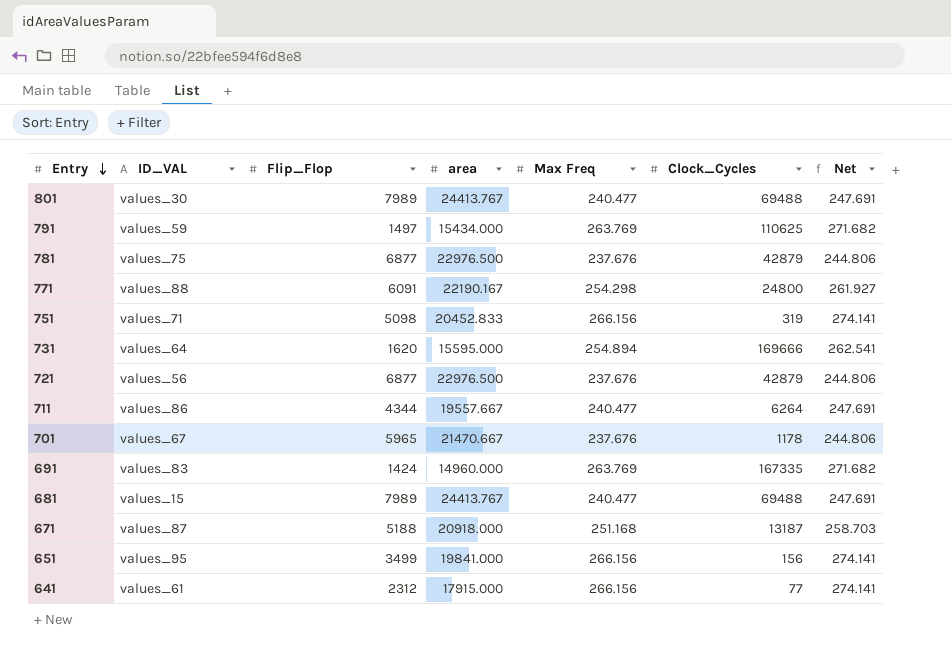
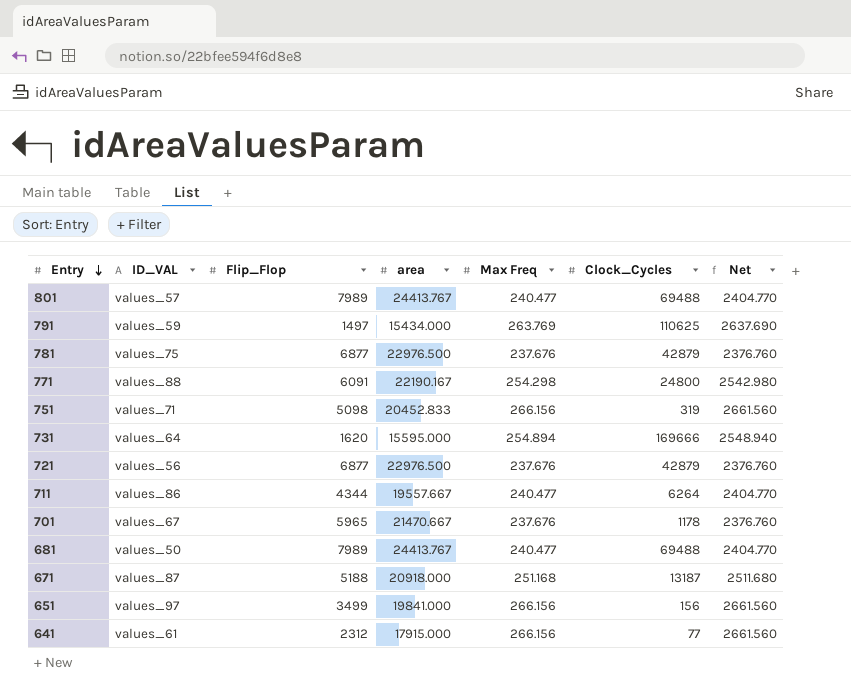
column Net | formula: [Max Freq] * 1.03 -> [Max Freq] * 10
row 691: values_83 | 1424 | 14960.000 | 263.769 | 167335 | 271.682 -> none
801 | ID_VAL: values_30 -> values_57
681 | ID_VAL: values_15 -> values_50
651 | ID_VAL: values_95 -> values_97

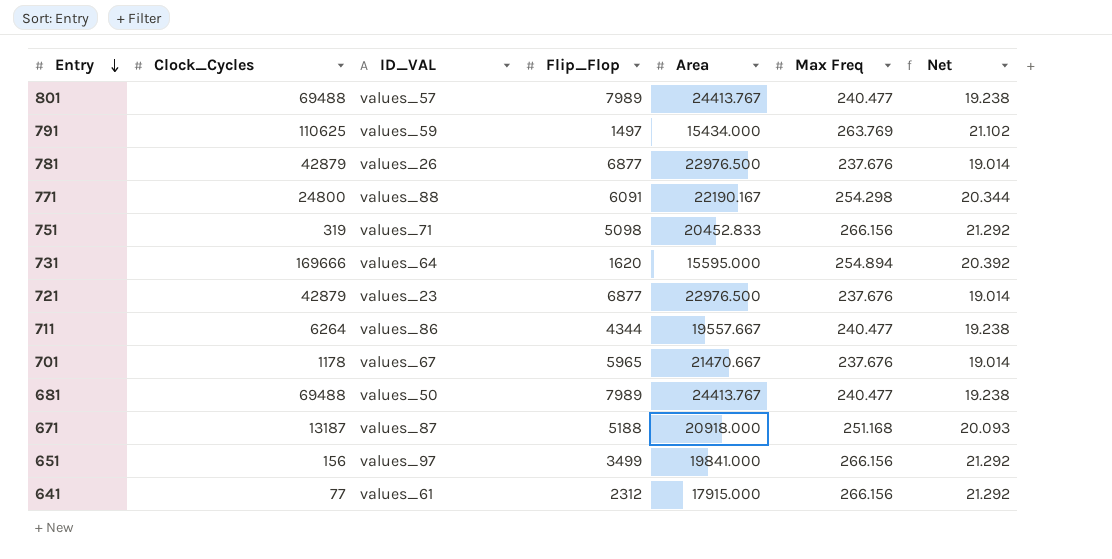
column Clock_Cycles | position: 6 -> 2
column name: area -> Area
column Net | formula: [Max Freq] * 10 -> [Max Freq] * 0.08
781 | ID_VAL: values_75 -> values_26
721 | ID_VAL: values_56 -> values_23

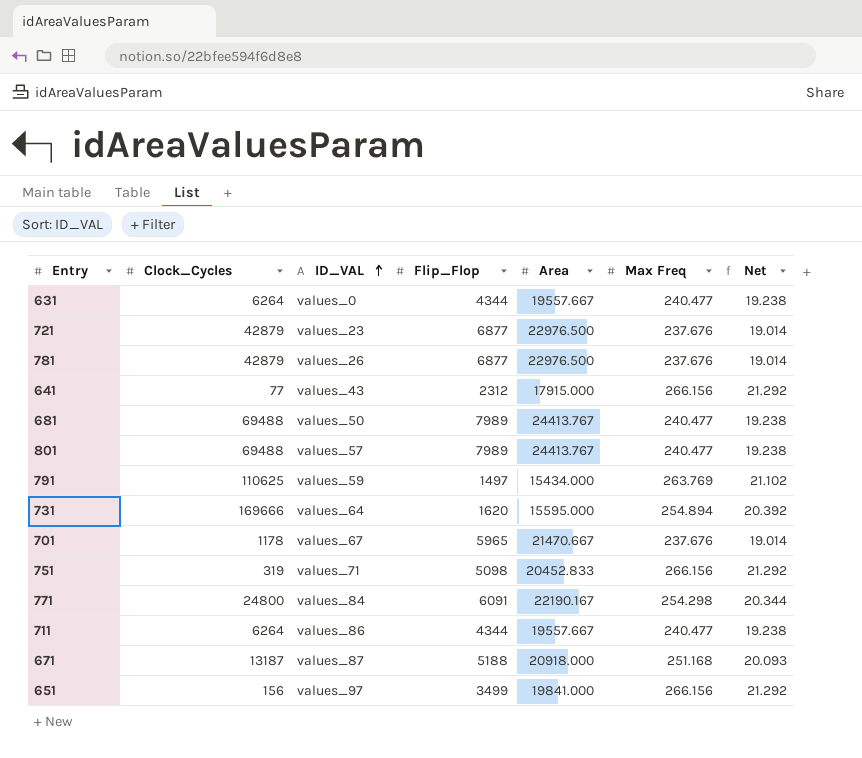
row order: Entry descending -> ID_VAL ascending
row 631: none -> 6264 | values_0 | 4344 | 19557.667 | 240.477 | 19.238
641 | ID_VAL: values_61 -> values_43
771 | ID_VAL: values_88 -> values_84

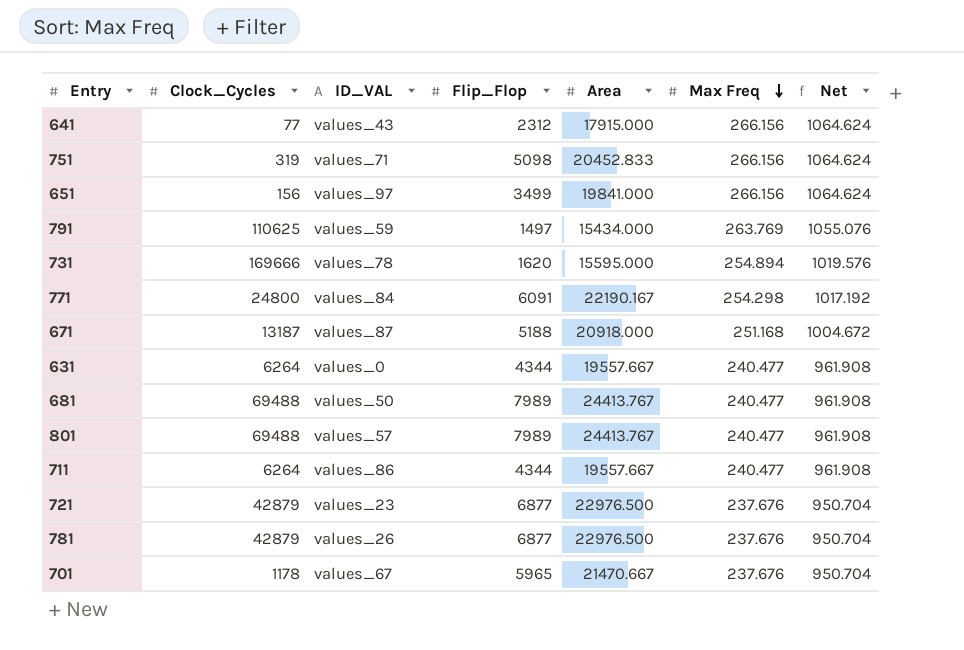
row order: ID_VAL ascending -> Max Freq descending
column Net | formula: [Max Freq] * 0.08 -> [Max Freq] * 4
731 | ID_VAL: values_64 -> values_78

